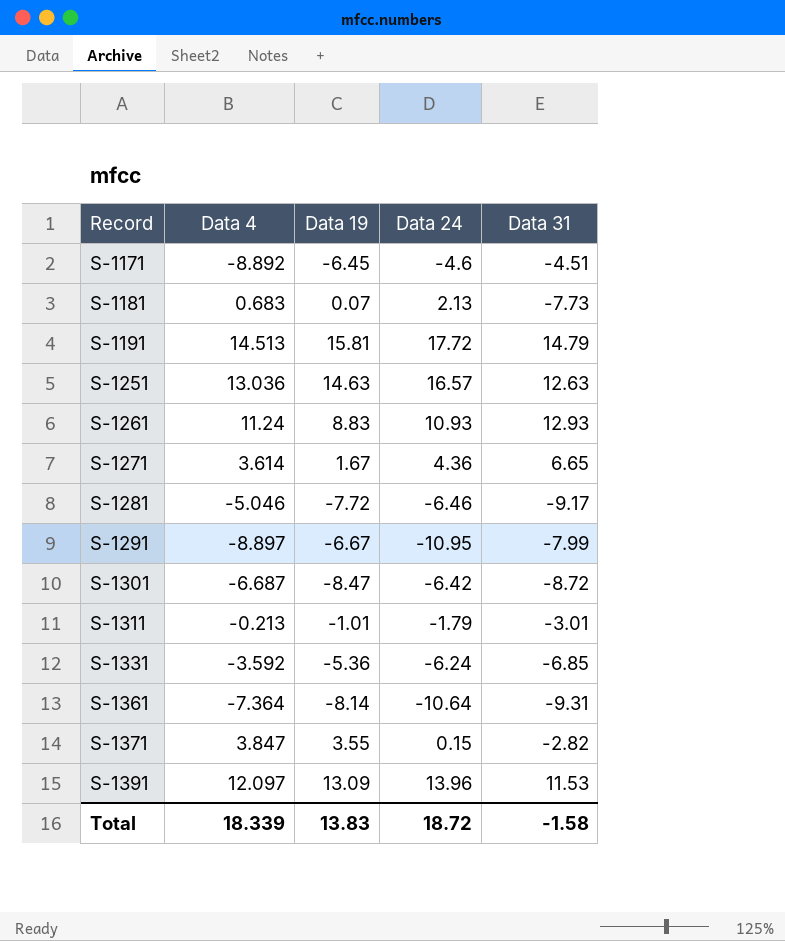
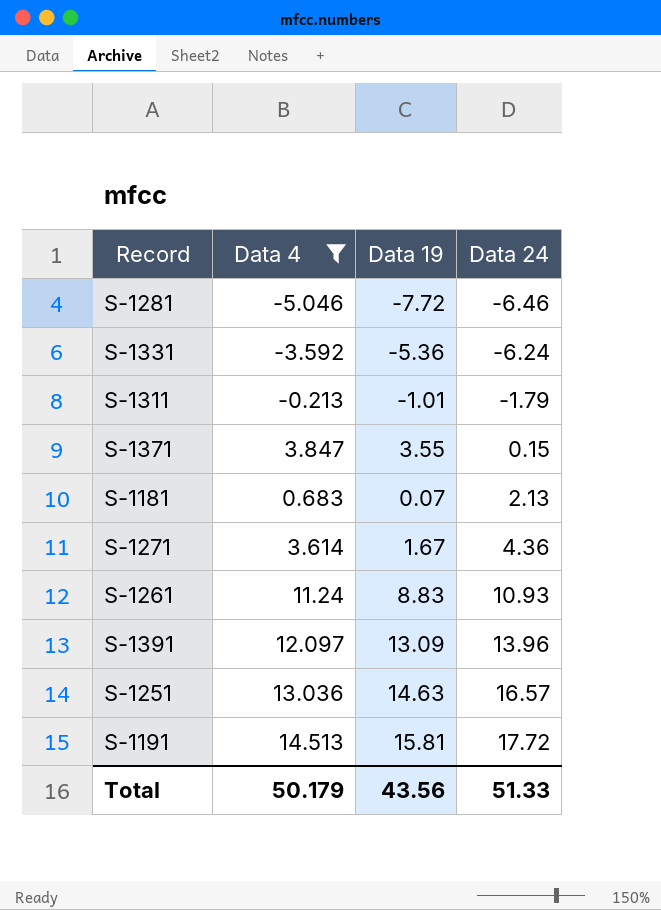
filter: none -> Data 4 >= -5.046
row order: Record ascending -> Data 24 ascending
column Data 31 | position: 5 -> none
Total | Data 4: 18.339 -> 50.179
Total | Data 19: 13.83 -> 43.56
Total | Data 24: 18.72 -> 51.33

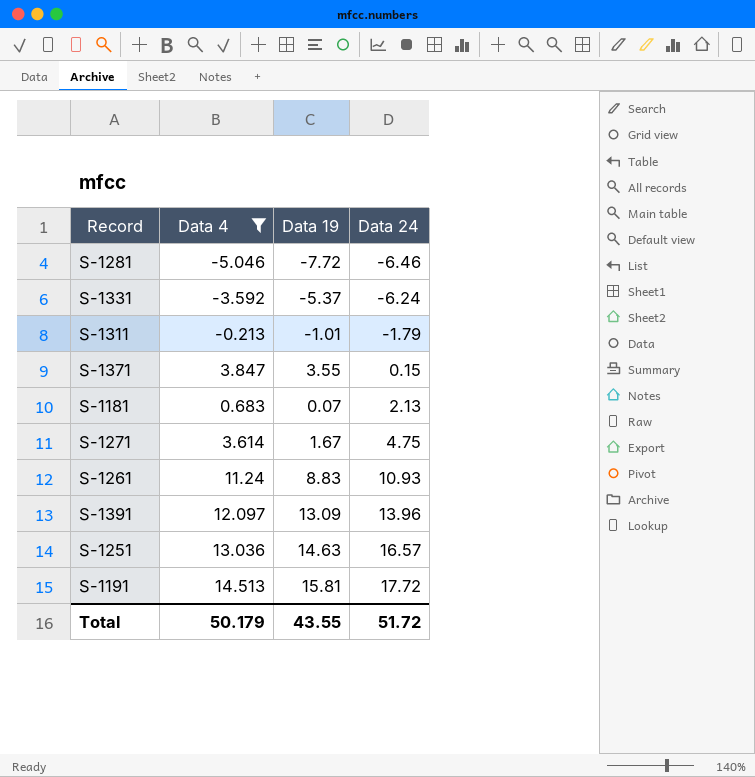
S-1331 | Data 19: -5.36 -> -5.37
S-1271 | Data 24: 4.36 -> 4.75
Total | Data 19: 43.56 -> 43.55
Total | Data 24: 51.33 -> 51.72

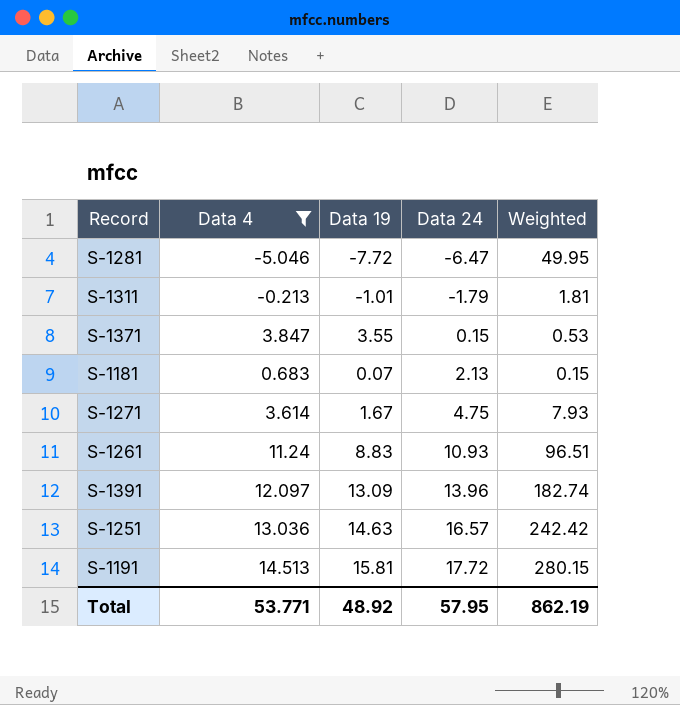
column Weighted | formula: none -> [Data 19] * [Data 24]
row S-1331: -3.592 | -5.37 | -6.24 -> none
S-1281 | Data 24: -6.46 -> -6.47
Total | Data 4: 50.179 -> 53.771
Total | Data 19: 43.55 -> 48.92
Total | Data 24: 51.72 -> 57.95

